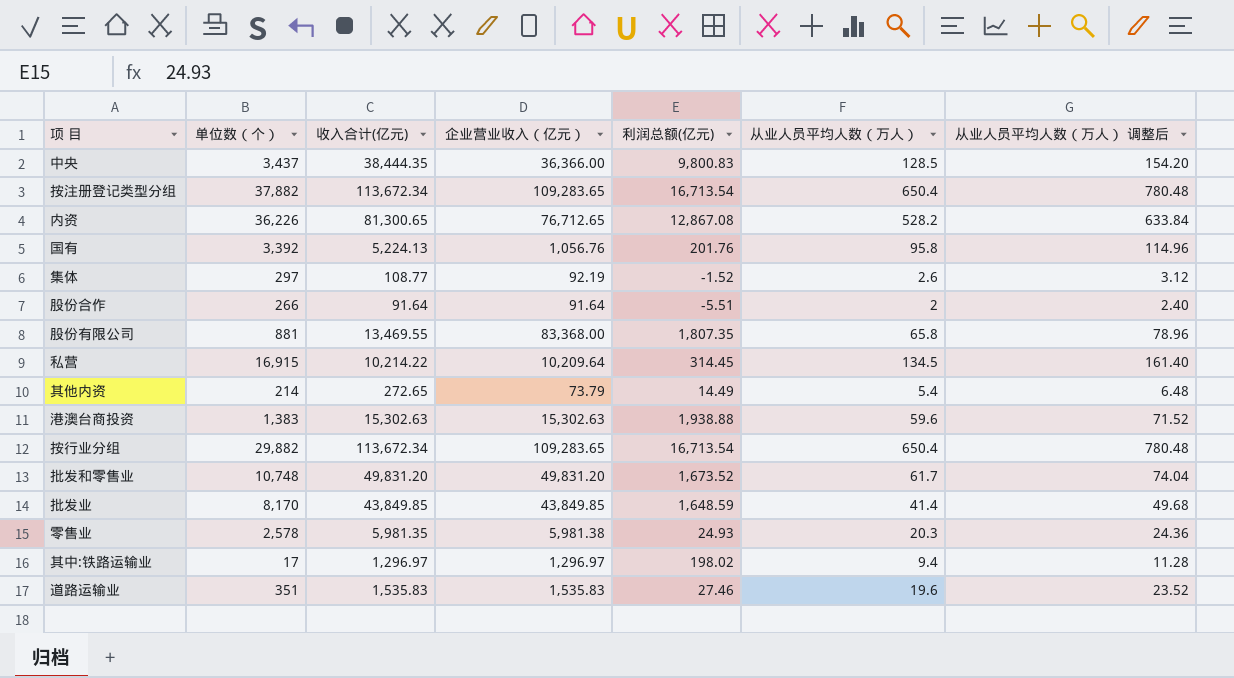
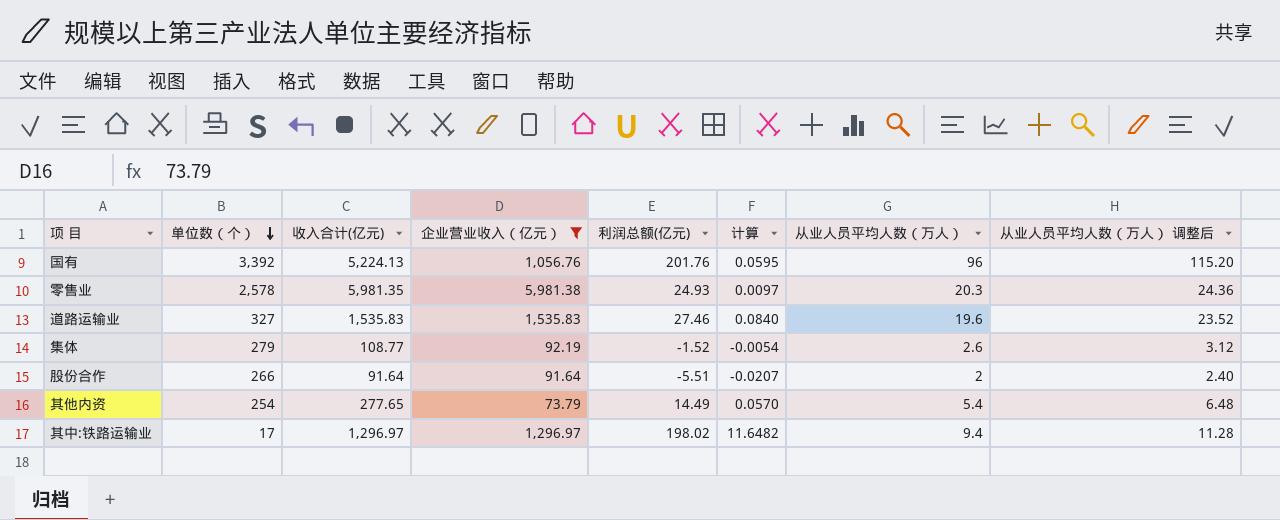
filter: none -> 企业营业收入（亿元） <= 5,981.38
row order: none -> 单位数（个） descending
column 计算 | formula: none -> [利润总额(亿元)] / [单位数（个）]
国有 | 从业人员平均人数（万人）: 95.8 -> 96
国有 | 从业人员平均人数（万人） 调整后: 114.96 -> 115.20
道路运输业 | 单位数（个）: 351 -> 327
集体 | 单位数（个）: 297 -> 279
其他内资 | 单位数（个）: 214 -> 254
其他内资 | 收入合计(亿元): 272.65 -> 277.65

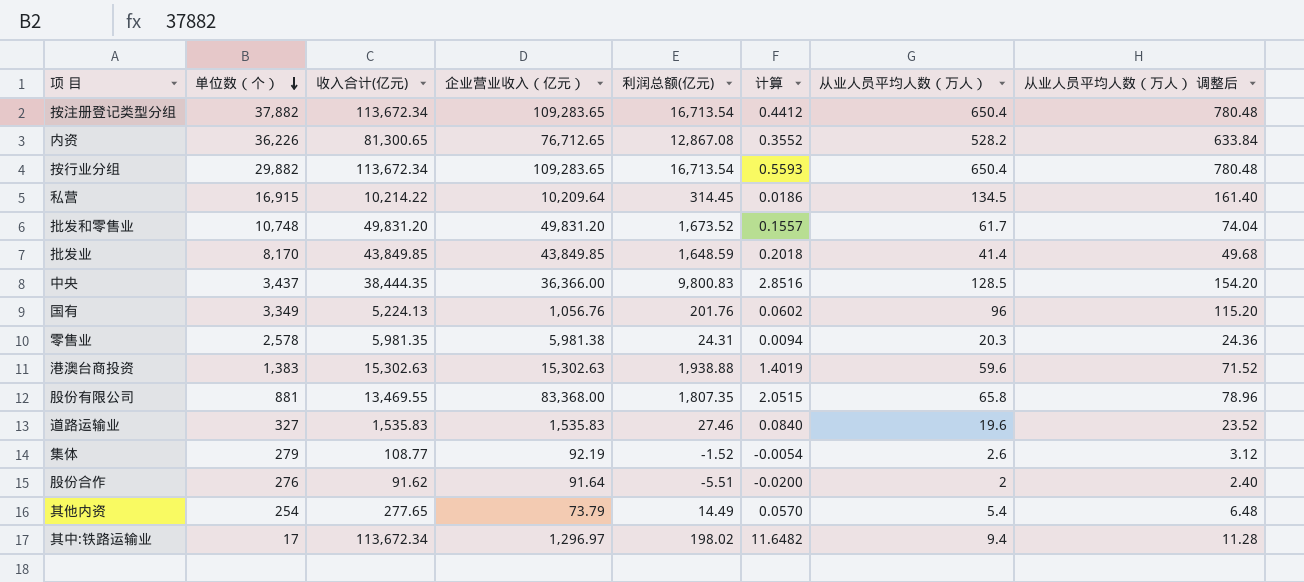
filter: 企业营业收入（亿元） <= 5,981.38 -> none
国有 | 单位数（个）: 3,392 -> 3,349
国有 | 计算: 0.0595 -> 0.0602
零售业 | 利润总额(亿元): 24.93 -> 24.31
零售业 | 计算: 0.0097 -> 0.0094
股份合作 | 单位数（个）: 266 -> 276
股份合作 | 收入合计(亿元): 91.64 -> 91.62
股份合作 | 计算: -0.0207 -> -0.0200
其中:铁路运输业 | 收入合计(亿元): 1,296.97 -> 113,672.34

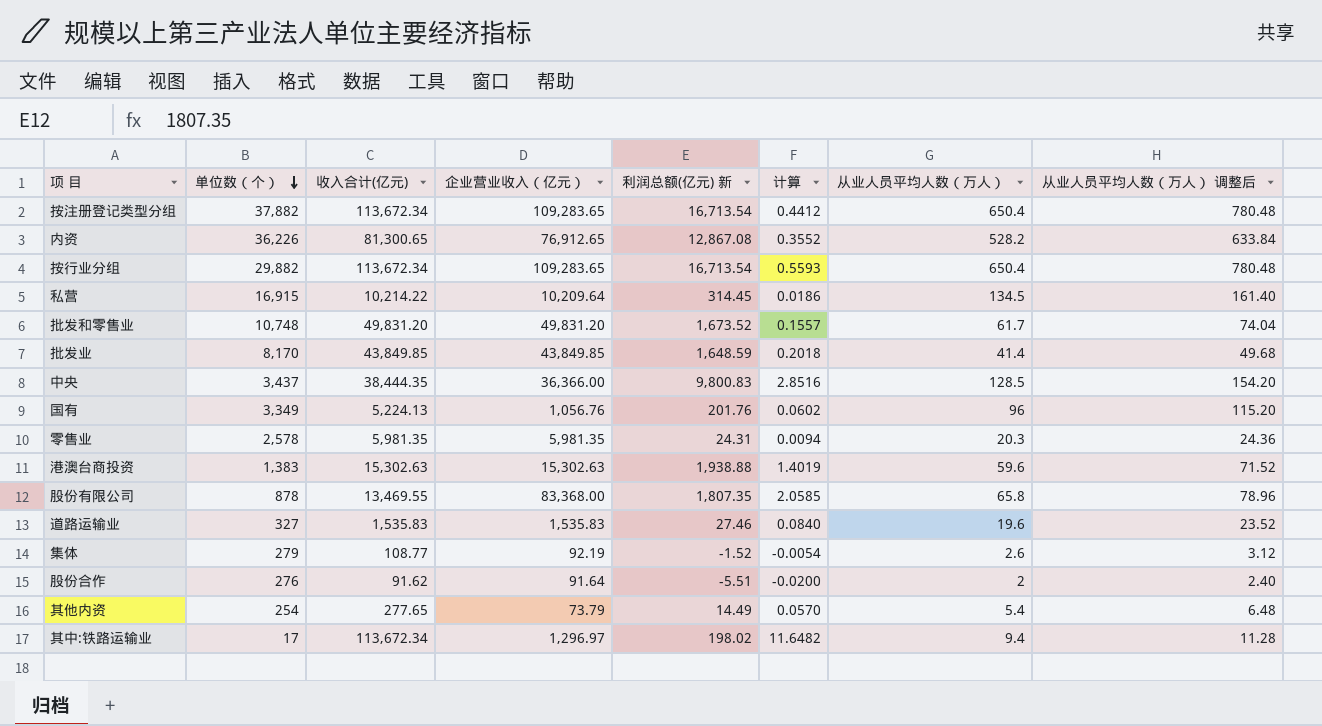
column name: 利润总额(亿元) -> 利润总额(亿元) 新
内资 | 企业营业收入（亿元）: 76,712.65 -> 76,912.65
零售业 | 企业营业收入（亿元）: 5,981.38 -> 5,981.35
股份有限公司 | 单位数（个）: 881 -> 878
股份有限公司 | 计算: 2.0515 -> 2.0585

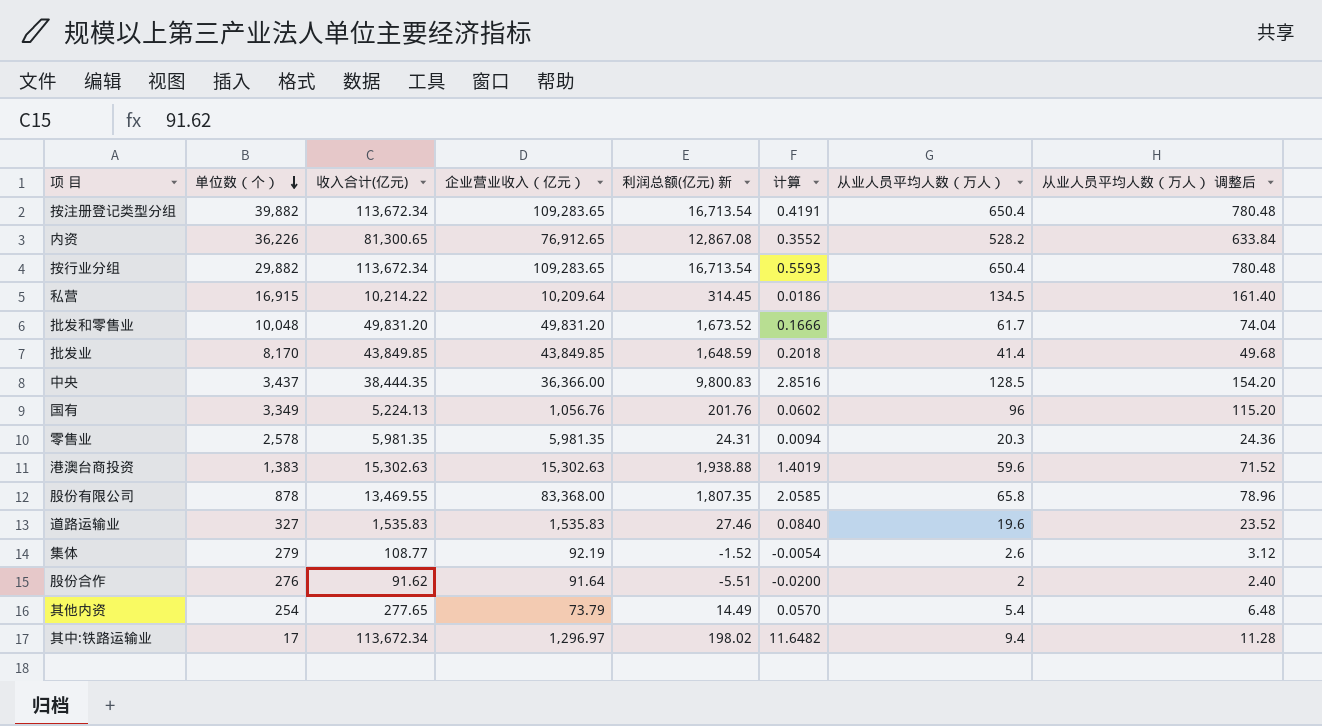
按注册登记类型分组 | 单位数（个）: 37,882 -> 39,882
按注册登记类型分组 | 计算: 0.4412 -> 0.4191
批发和零售业 | 单位数（个）: 10,748 -> 10,048
批发和零售业 | 计算: 0.1557 -> 0.1666

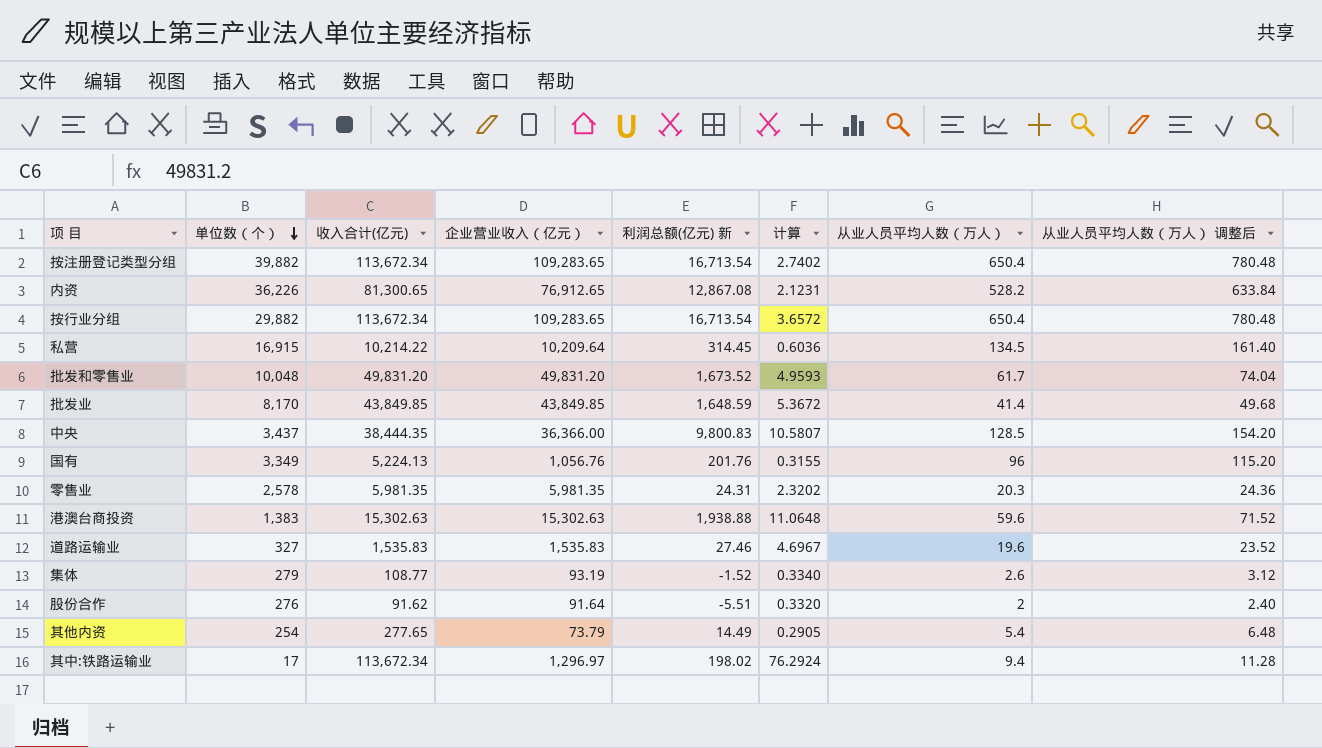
column 计算 | formula: [利润总额(亿元) 新] / [单位数（个）] -> [企业营业收入（亿元）] / [单位数（个）]
row 股份有限公司: 878 | 13,469.55 | 83,368.00 | 1,807.35 | 2.0585 | 65.8 | 78.96 -> none
集体 | 企业营业收入（亿元）: 92.19 -> 93.19

